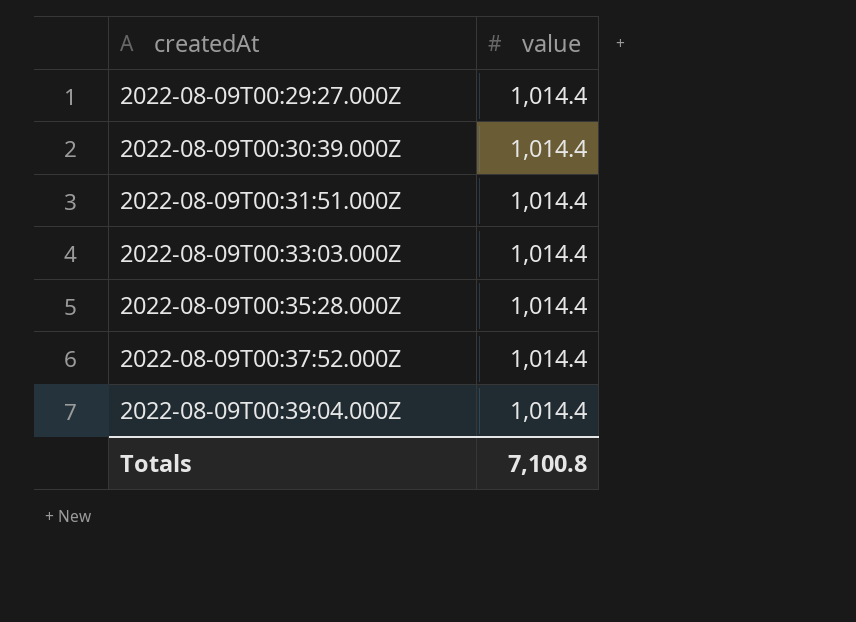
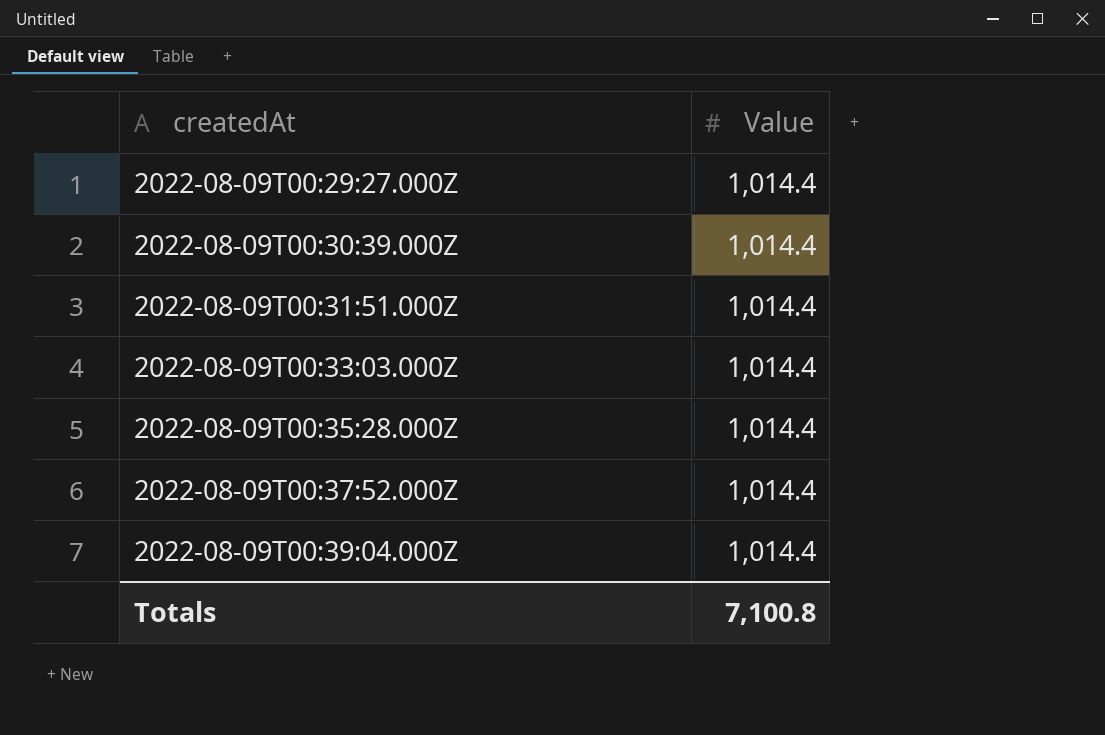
column name: value -> Value

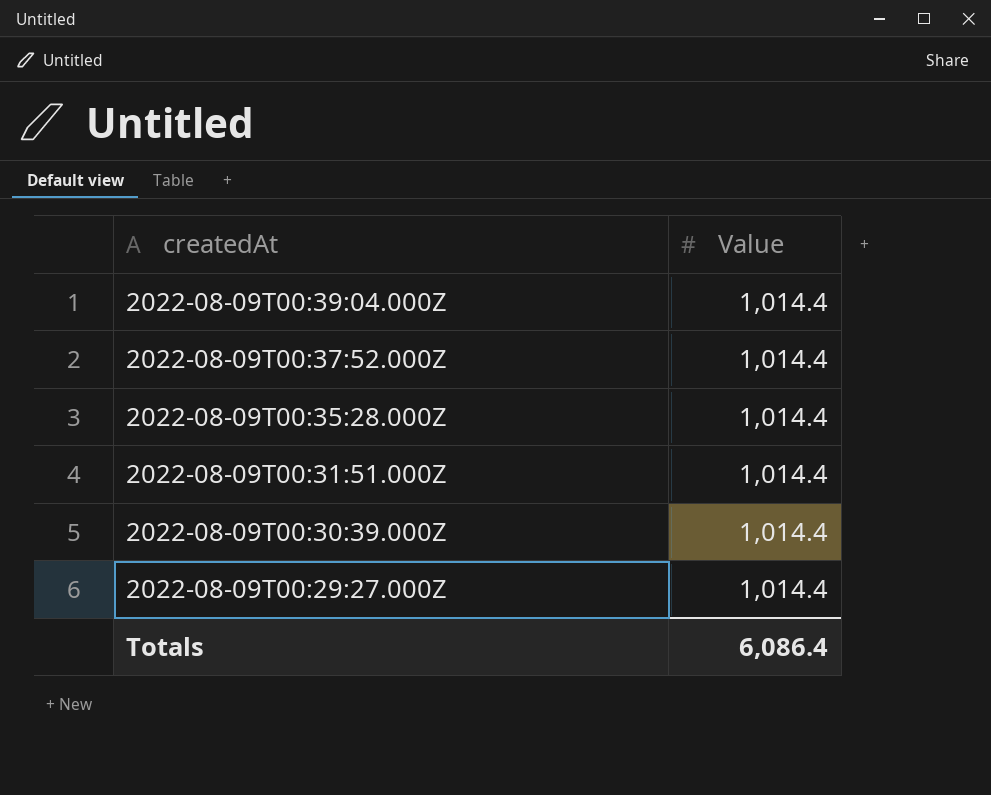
row order: createdAt ascending -> createdAt descending
row 2022-08-09T00:33:03.000Z: 1,014.4 -> none
Totals | Value: 7,100.8 -> 6,086.4

